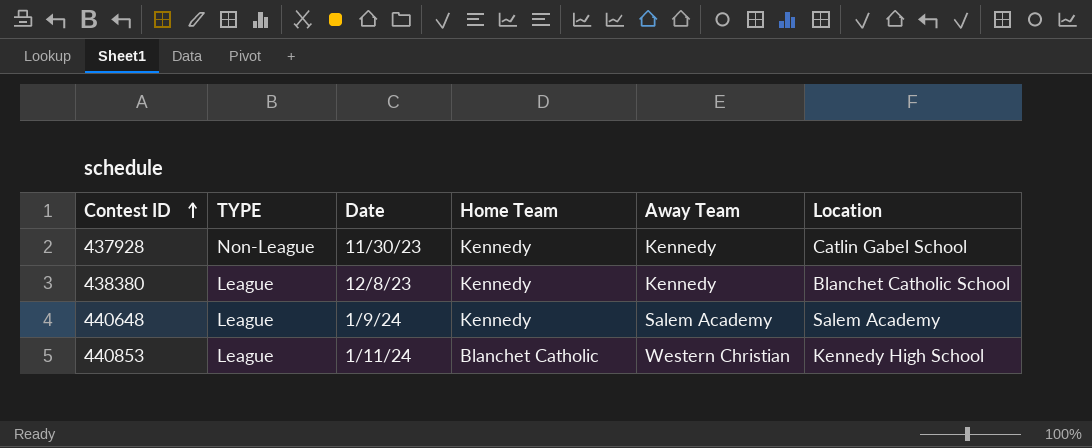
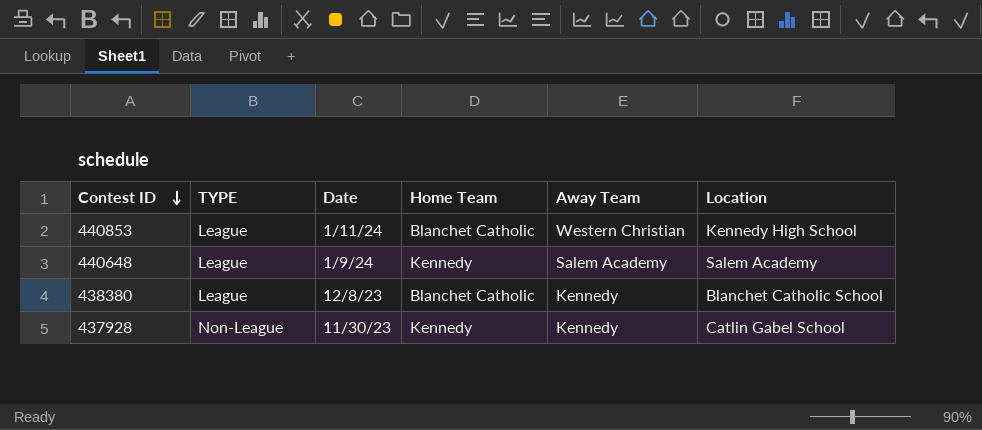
row order: Contest ID ascending -> Contest ID descending
438380 | Home Team: Kennedy -> Blanchet Catholic

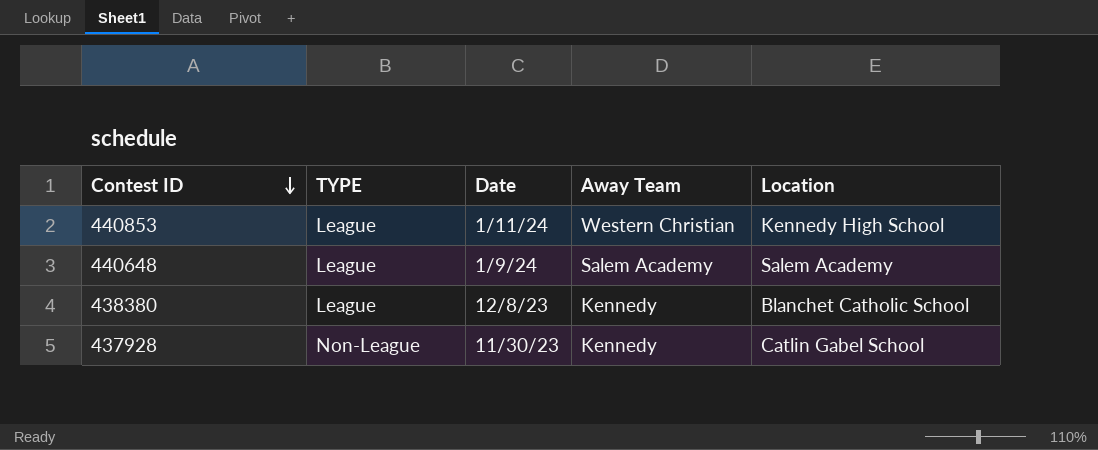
column Home Team | position: 4 -> none

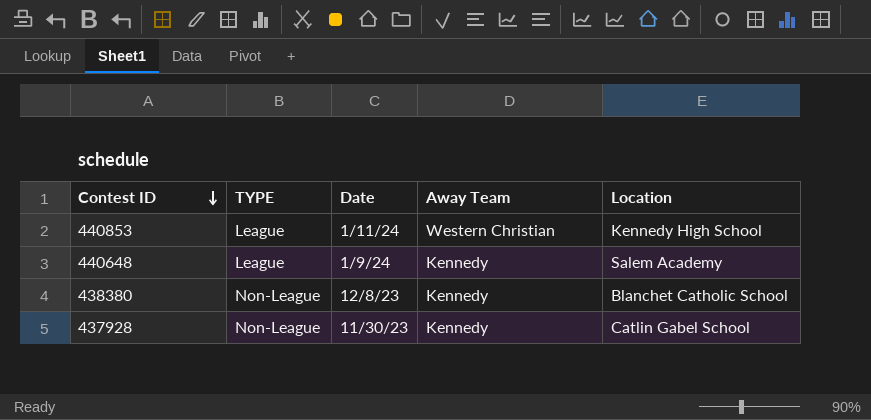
440648 | Away Team: Salem Academy -> Kennedy
438380 | TYPE: League -> Non-League

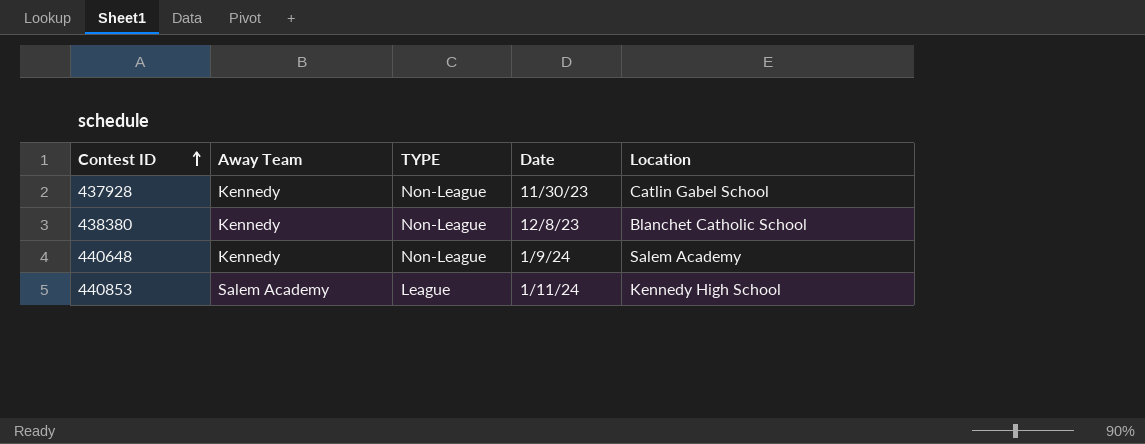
row order: Contest ID descending -> Contest ID ascending
column Away Team | position: 4 -> 2
440648 | TYPE: League -> Non-League
440853 | Away Team: Western Christian -> Salem Academy

